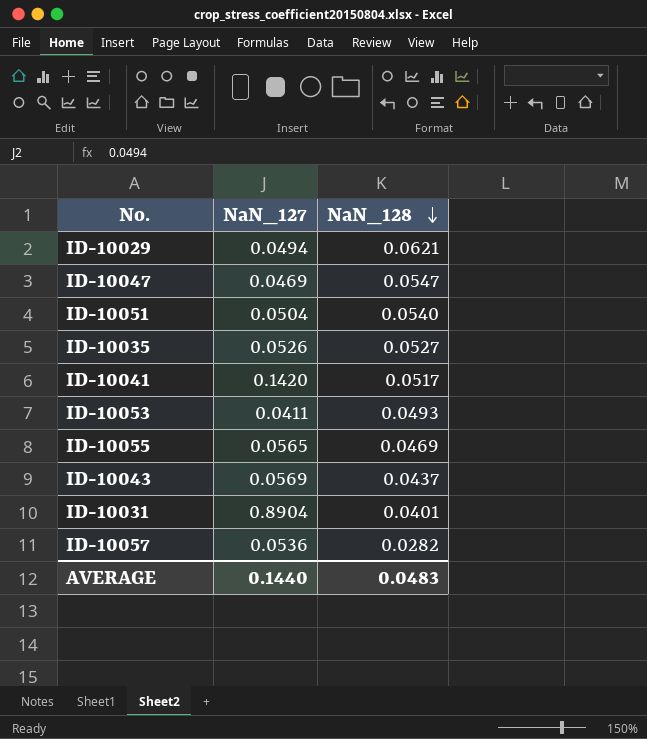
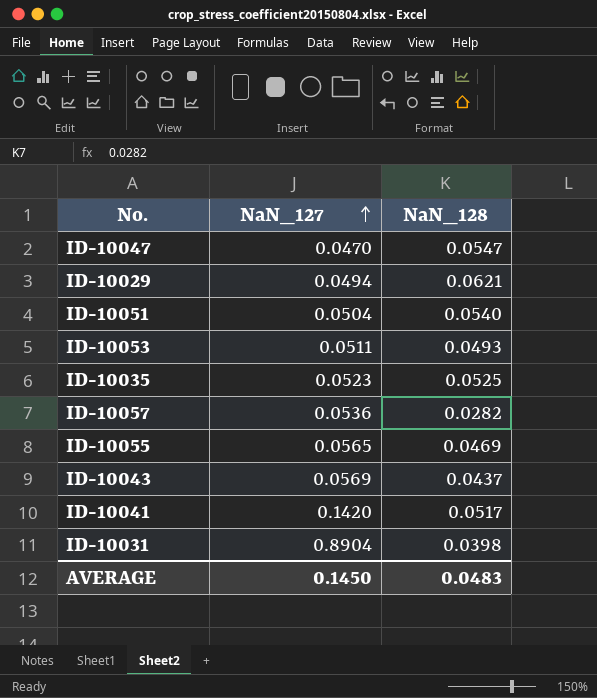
row order: NaN_128 descending -> NaN_127 ascending
ID-10047 | NaN_127: 0.0469 -> 0.0470
ID-10053 | NaN_127: 0.0411 -> 0.0511
ID-10035 | NaN_127: 0.0526 -> 0.0523
ID-10035 | NaN_128: 0.0527 -> 0.0525
ID-10031 | NaN_128: 0.0401 -> 0.0398
AVERAGE | NaN_127: 0.1440 -> 0.1450

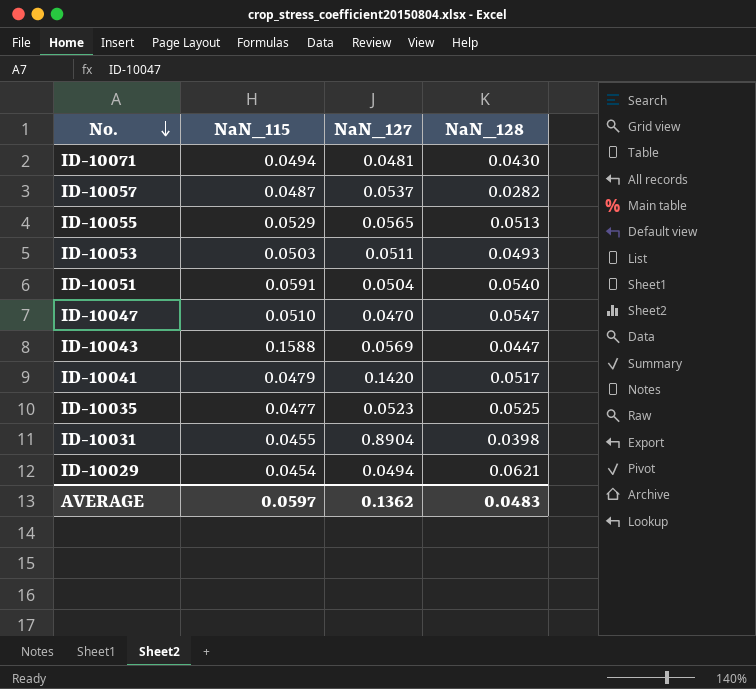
row order: NaN_127 ascending -> No. descending
column NaN_115 | position: none -> 2
row ID-10071: none -> 0.0494 | 0.0481 | 0.0430
ID-10057 | NaN_127: 0.0536 -> 0.0537
ID-10055 | NaN_128: 0.0469 -> 0.0513
ID-10043 | NaN_128: 0.0437 -> 0.0447
AVERAGE | NaN_127: 0.1450 -> 0.1362

